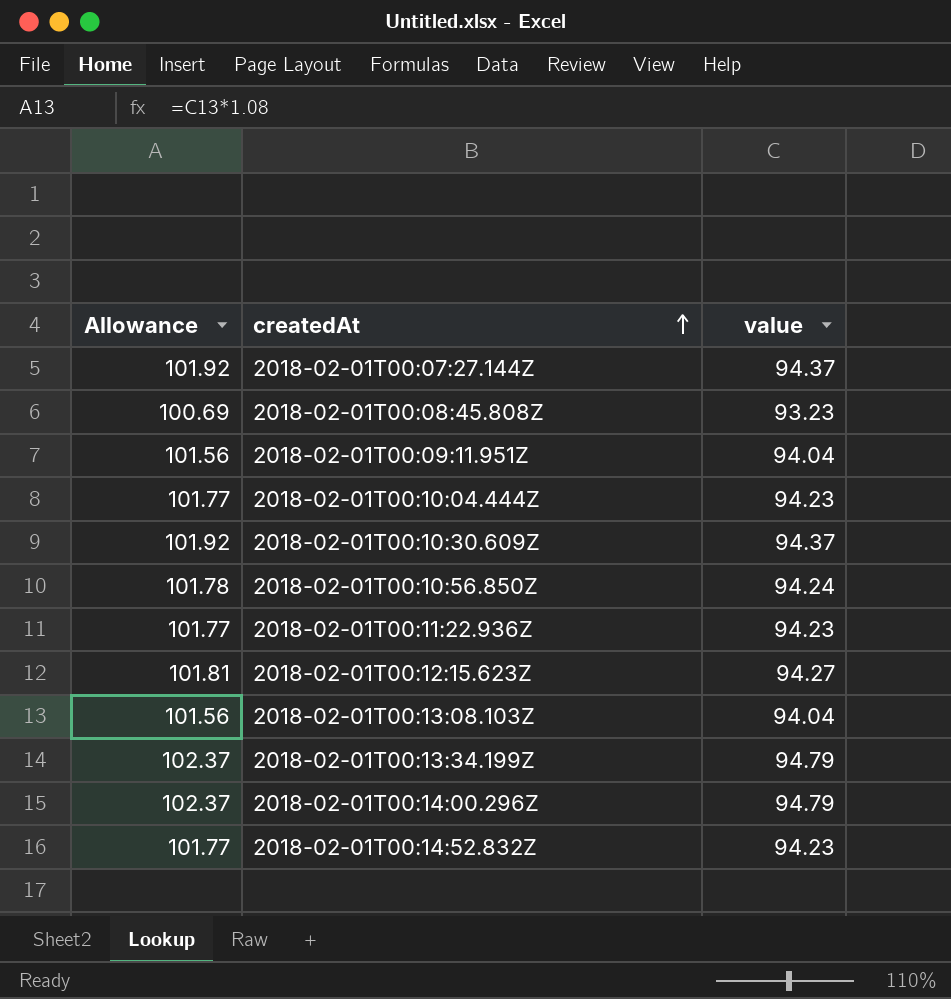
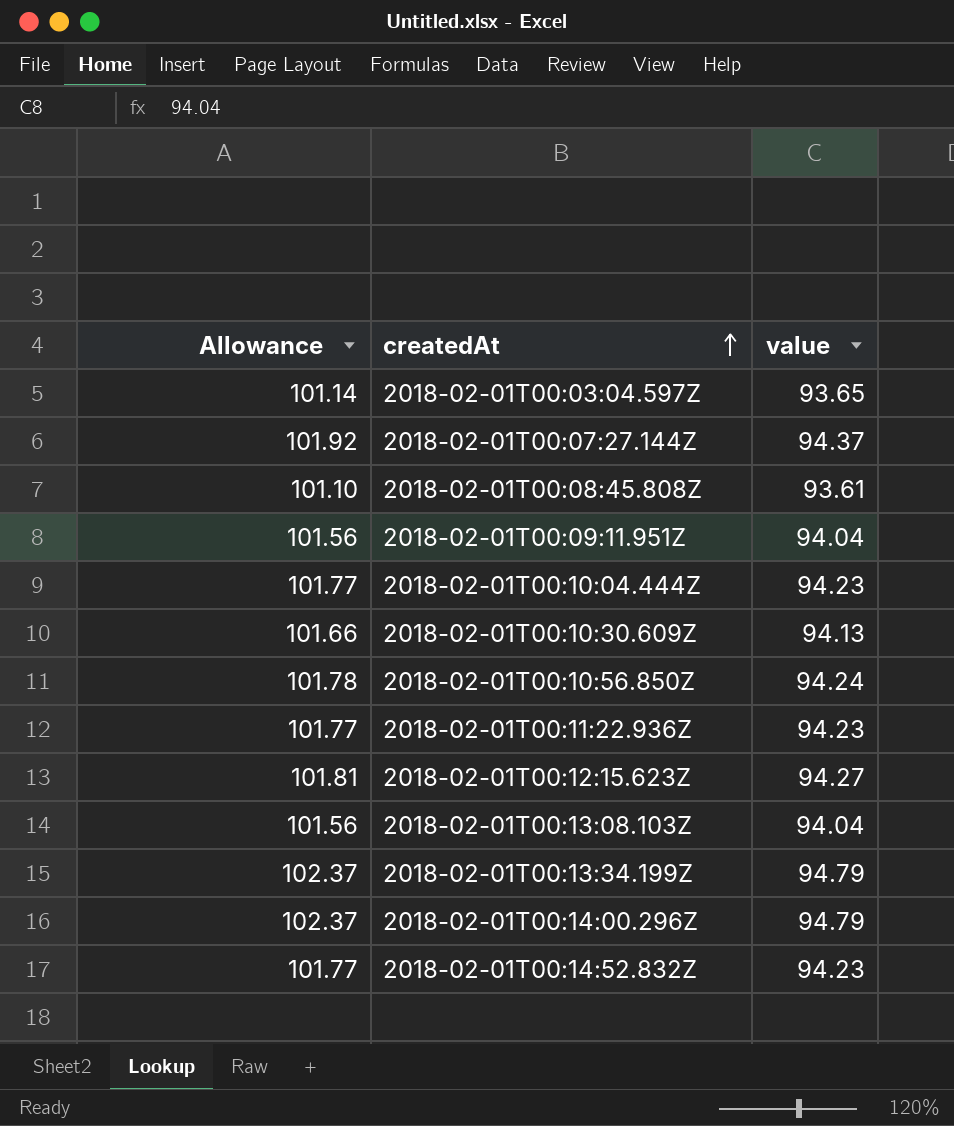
row 2018-02-01T00:03:04.597Z: none -> 101.14 | 93.65
2018-02-01T00:08:45.808Z | Allowance: 100.69 -> 101.10
2018-02-01T00:08:45.808Z | value: 93.23 -> 93.61
2018-02-01T00:10:30.609Z | Allowance: 101.92 -> 101.66
2018-02-01T00:10:30.609Z | value: 94.37 -> 94.13

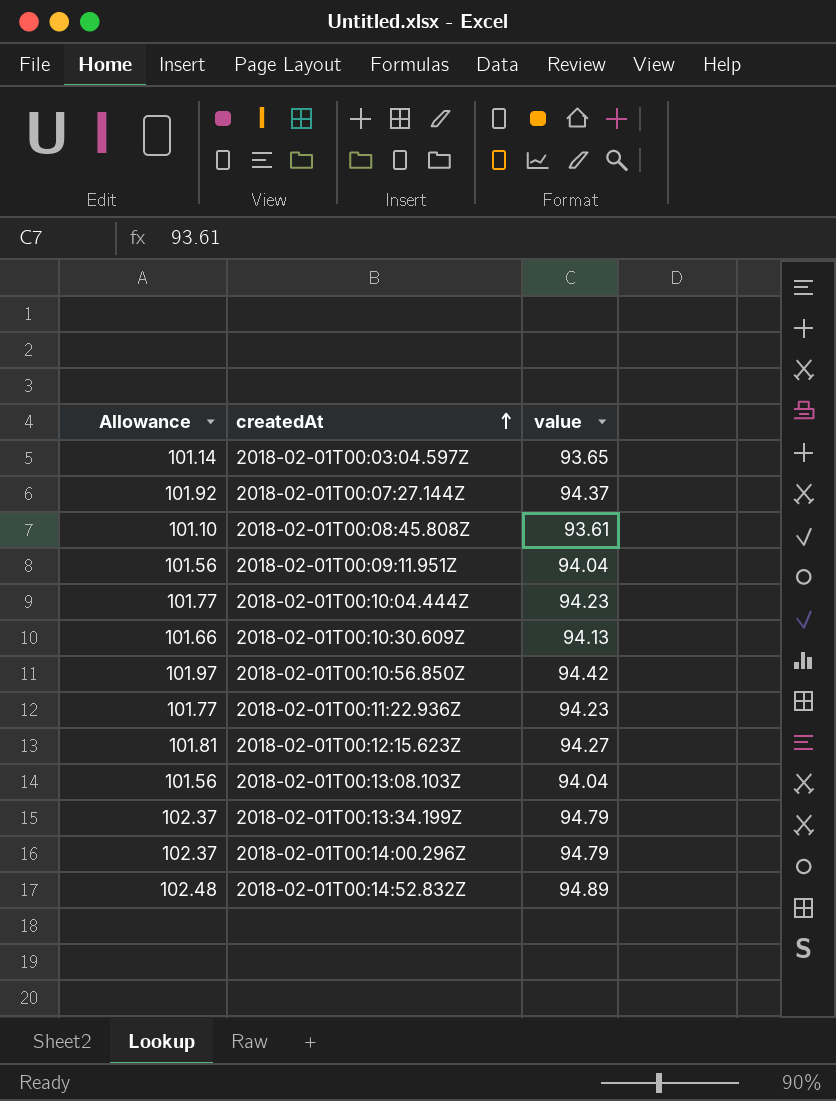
2018-02-01T00:10:56.850Z | Allowance: 101.78 -> 101.97
2018-02-01T00:10:56.850Z | value: 94.24 -> 94.42
2018-02-01T00:14:52.832Z | Allowance: 101.77 -> 102.48
2018-02-01T00:14:52.832Z | value: 94.23 -> 94.89

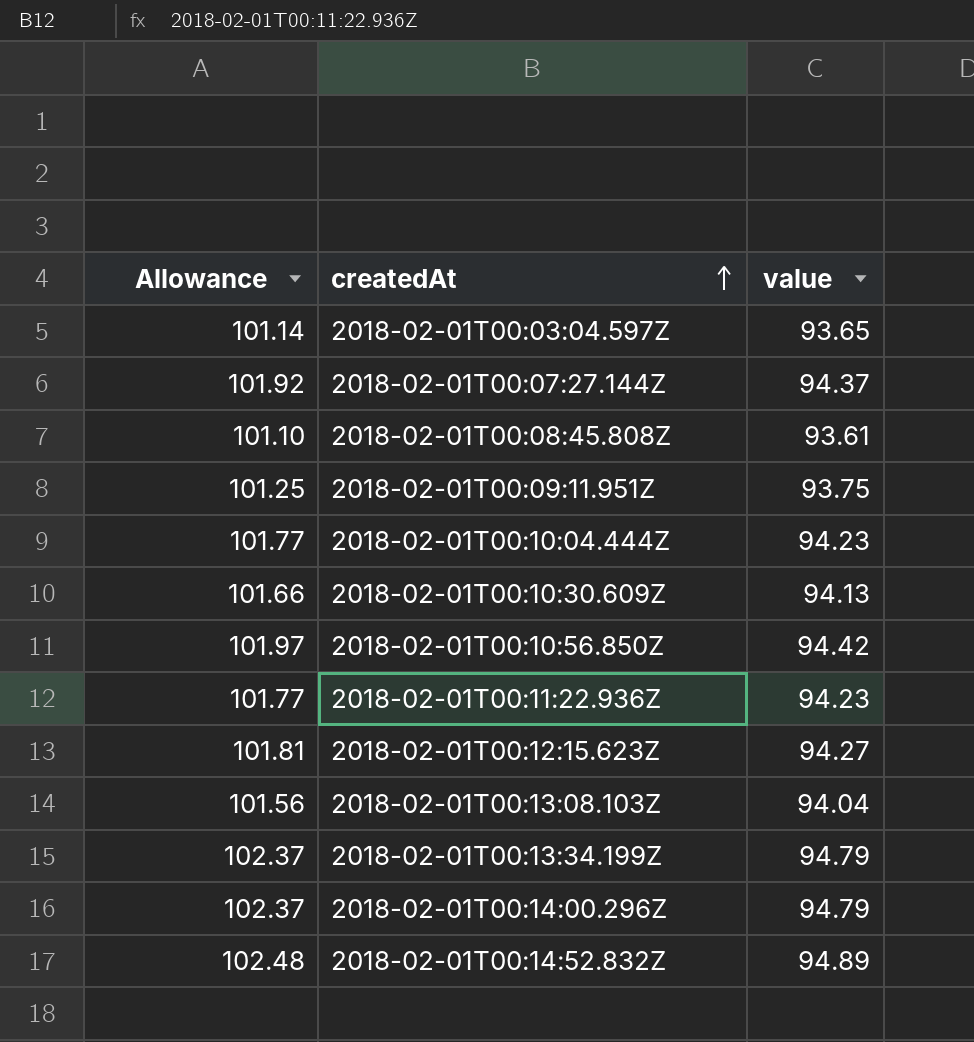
2018-02-01T00:09:11.951Z | Allowance: 101.56 -> 101.25
2018-02-01T00:09:11.951Z | value: 94.04 -> 93.75

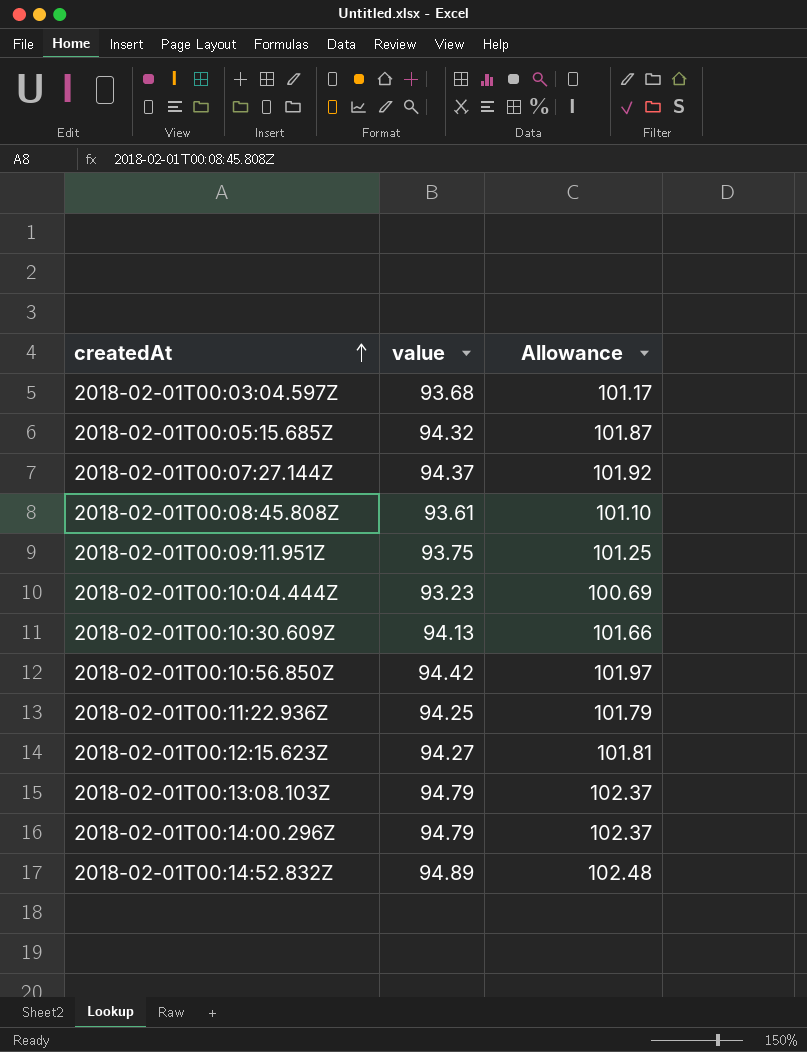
column Allowance | position: 1 -> 3
row 2018-02-01T00:13:34.199Z: 102.37 | 94.79 -> none
2018-02-01T00:03:04.597Z | value: 93.65 -> 93.68
2018-02-01T00:03:04.597Z | Allowance: 101.14 -> 101.17
row 2018-02-01T00:05:15.685Z: none -> 94.32 | 101.87
2018-02-01T00:10:04.444Z | value: 94.23 -> 93.23
2018-02-01T00:10:04.444Z | Allowance: 101.77 -> 100.69
2018-02-01T00:11:22.936Z | value: 94.23 -> 94.25
2018-02-01T00:11:22.936Z | Allowance: 101.77 -> 101.79
2018-02-01T00:13:08.103Z | value: 94.04 -> 94.79
2018-02-01T00:13:08.103Z | Allowance: 101.56 -> 102.37

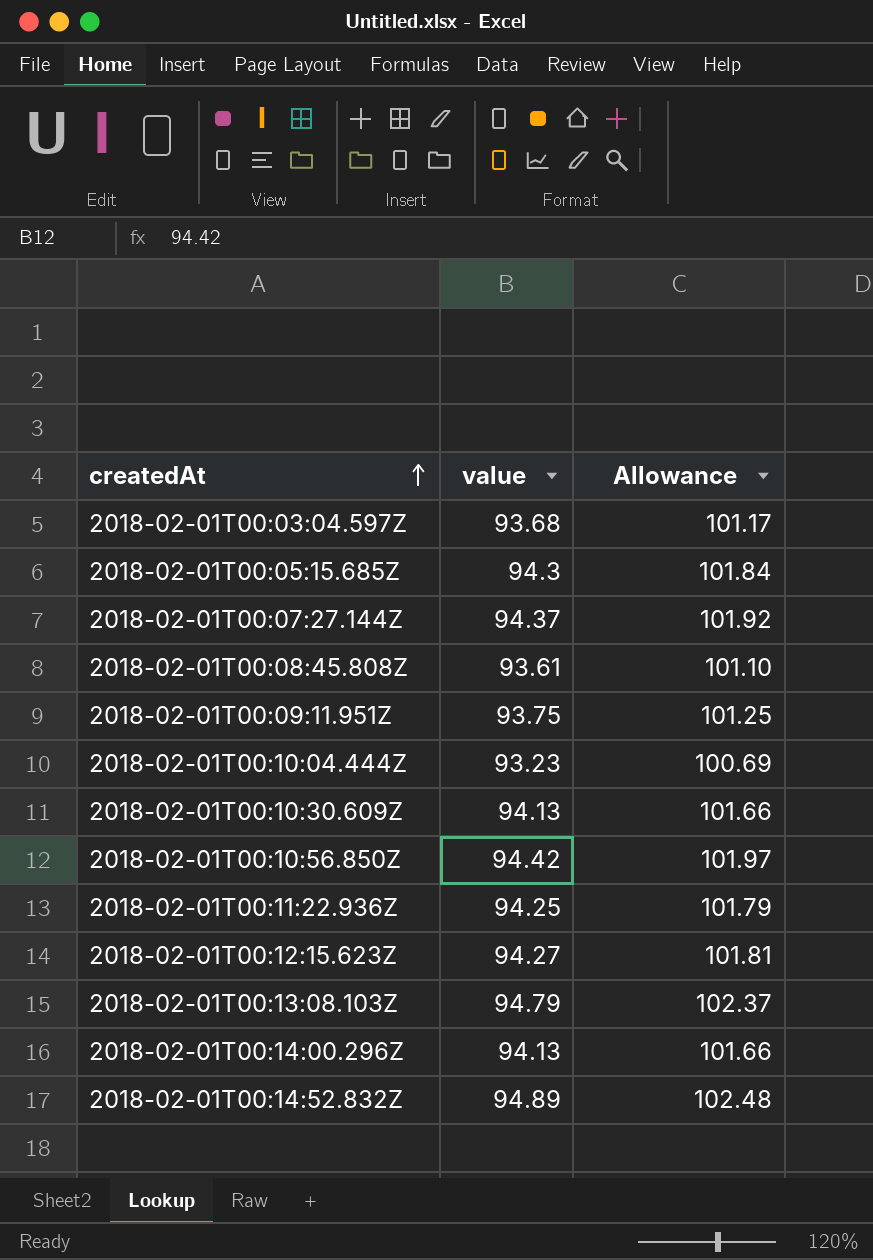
2018-02-01T00:05:15.685Z | value: 94.32 -> 94.3
2018-02-01T00:05:15.685Z | Allowance: 101.87 -> 101.84
2018-02-01T00:14:00.296Z | value: 94.79 -> 94.13
2018-02-01T00:14:00.296Z | Allowance: 102.37 -> 101.66

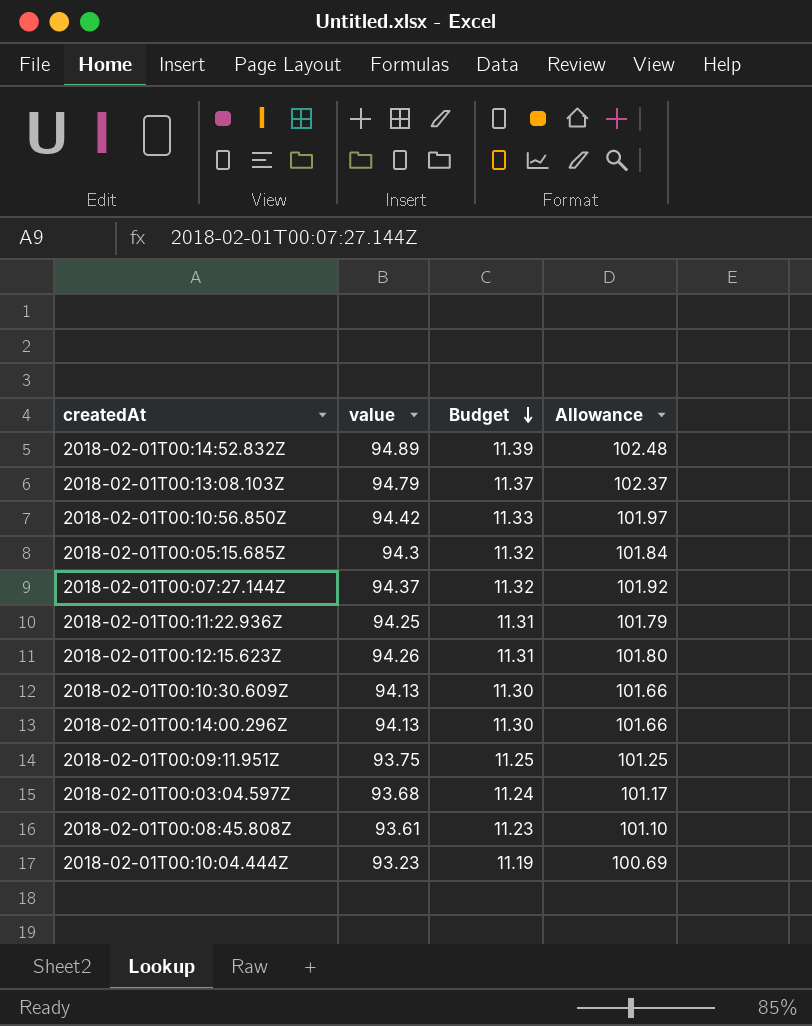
row order: createdAt ascending -> Budget descending
column Budget | formula: none -> [value] * 0.12
2018-02-01T00:12:15.623Z | value: 94.27 -> 94.26
2018-02-01T00:12:15.623Z | Allowance: 101.81 -> 101.80

